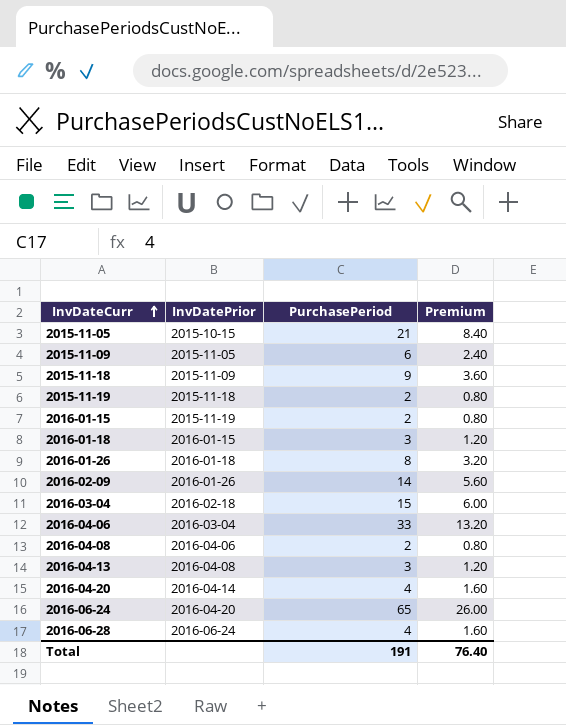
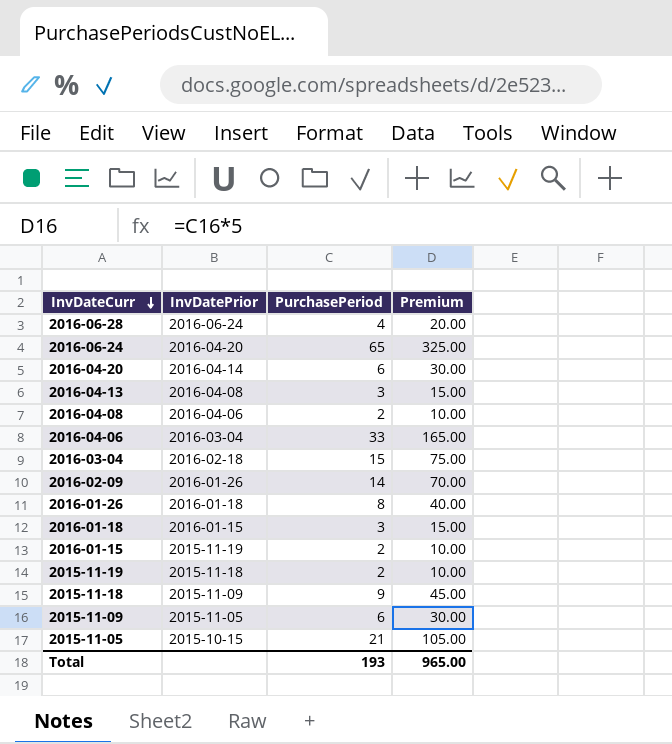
row order: InvDateCurr ascending -> InvDateCurr descending
column Premium | formula: [PurchasePeriod] * 0.4 -> [PurchasePeriod] * 5
2016-04-20 | PurchasePeriod: 4 -> 6
Total | PurchasePeriod: 191 -> 193
Total | Premium: 76.40 -> 965.00

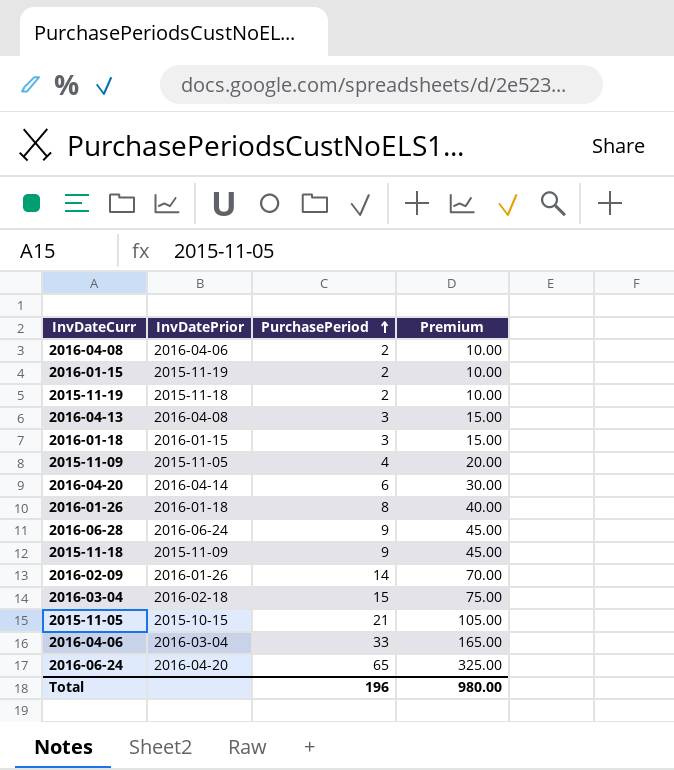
row order: InvDateCurr descending -> PurchasePeriod ascending
2015-11-09 | PurchasePeriod: 6 -> 4
2015-11-09 | Premium: 30.00 -> 20.00
2016-06-28 | PurchasePeriod: 4 -> 9
2016-06-28 | Premium: 20.00 -> 45.00
Total | PurchasePeriod: 193 -> 196
Total | Premium: 965.00 -> 980.00

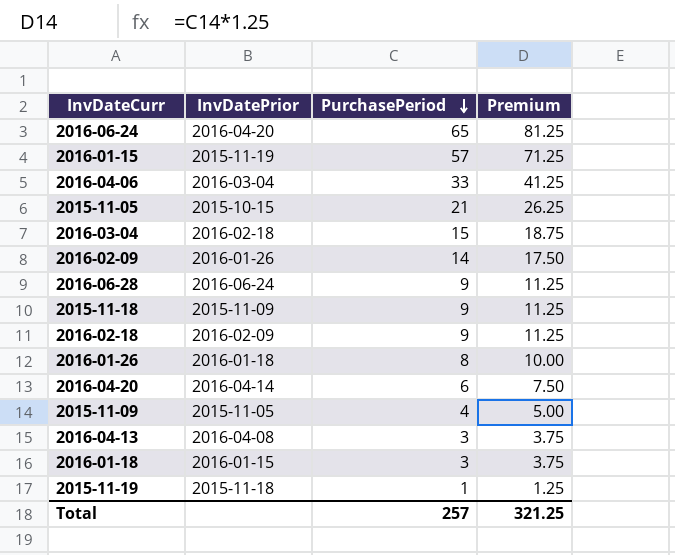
row order: PurchasePeriod ascending -> PurchasePeriod descending
column Premium | formula: [PurchasePeriod] * 5 -> [PurchasePeriod] * 1.25
row 2016-04-08: 2016-04-06 | 2 | 10.00 -> none
2016-01-15 | PurchasePeriod: 2 -> 57
row 2016-02-18: none -> 2016-02-09 | 9 | 11.25
2015-11-19 | PurchasePeriod: 2 -> 1
Total | PurchasePeriod: 196 -> 257
Total | Premium: 980.00 -> 321.25

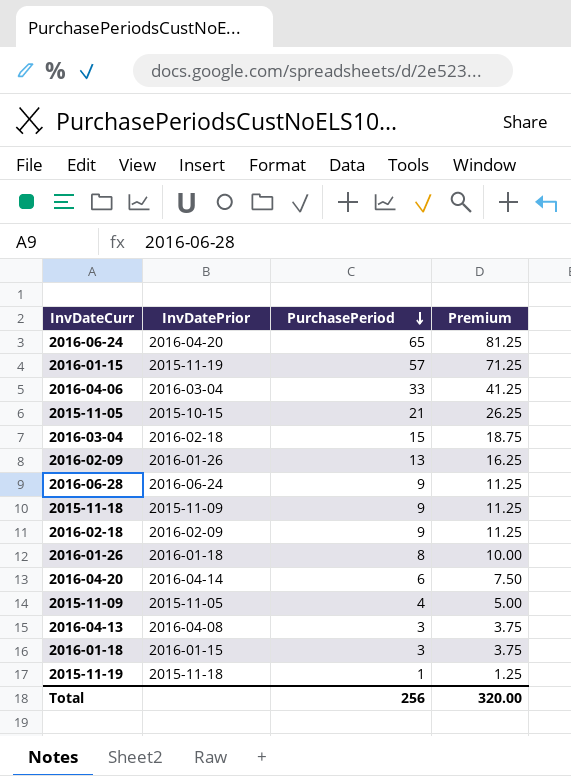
2016-02-09 | PurchasePeriod: 14 -> 13
2016-02-09 | Premium: 17.50 -> 16.25
Total | PurchasePeriod: 257 -> 256
Total | Premium: 321.25 -> 320.00

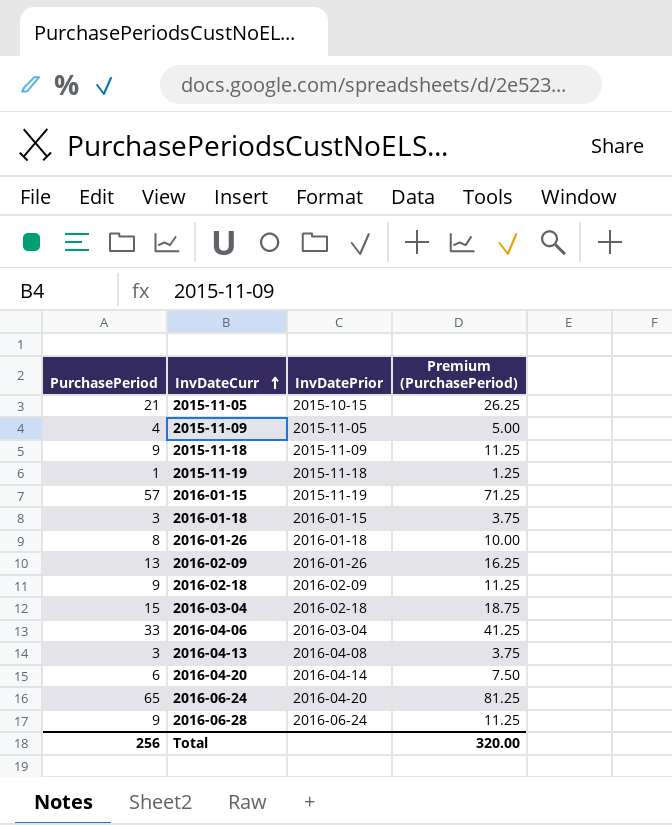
row order: PurchasePeriod descending -> InvDateCurr ascending
column PurchasePeriod | position: 3 -> 1
column name: Premium -> Premium (PurchasePeriod)

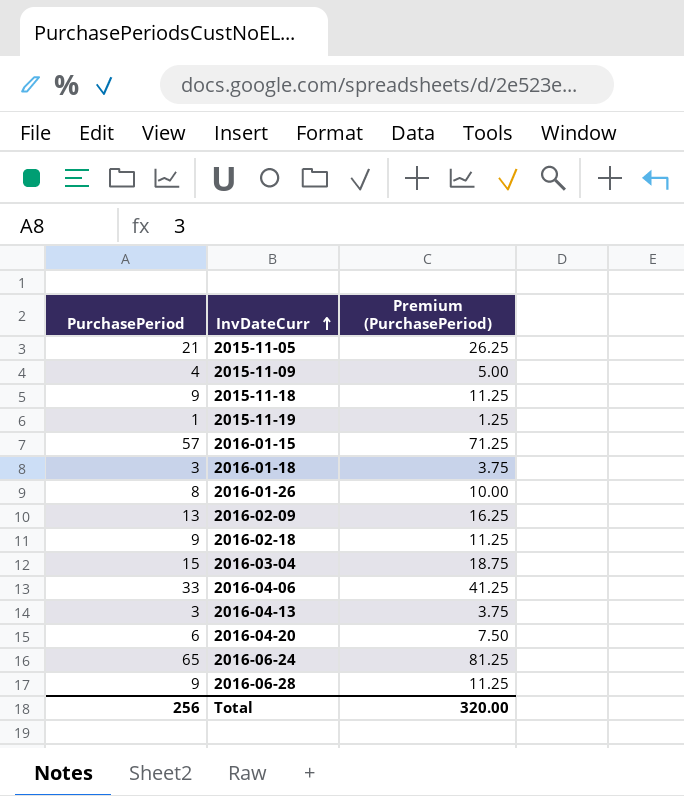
column InvDatePrior | position: 3 -> none

